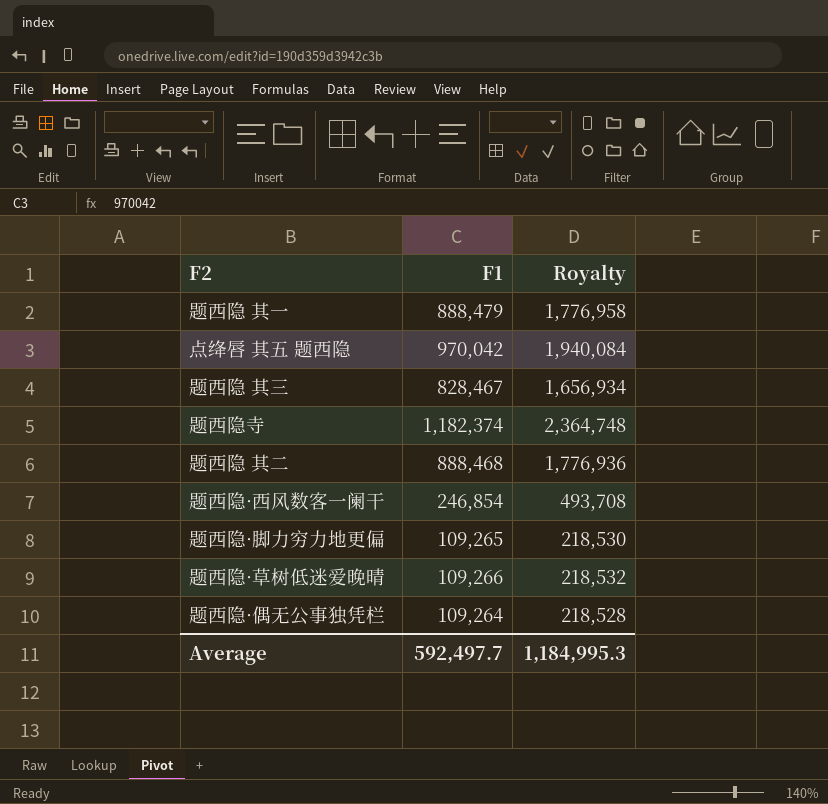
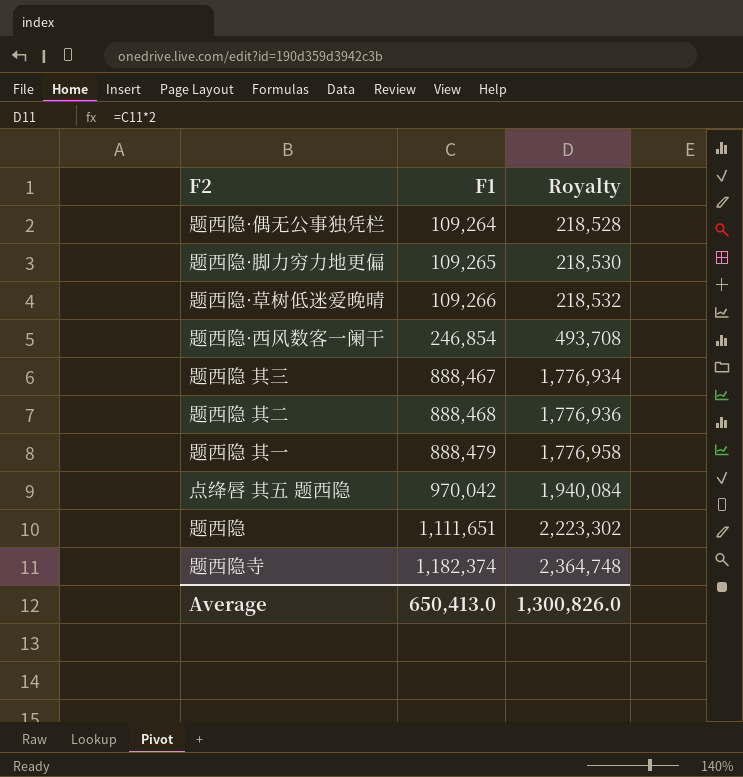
row order: none -> F1 ascending
题西隐 其三 | F1: 828,467 -> 888,467
题西隐 其三 | Royalty: 1,656,934 -> 1,776,934
row 题西隐: none -> 1,111,651 | 2,223,302
Average | F1: 592,497.7 -> 650,413.0
Average | Royalty: 1,184,995.3 -> 1,300,826.0

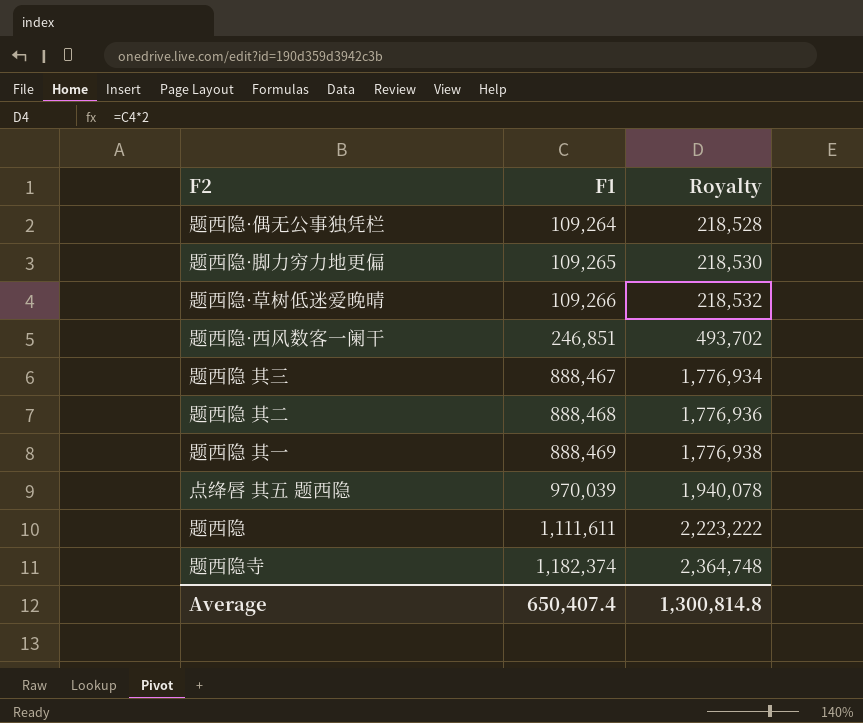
题西隐·西风数客一阑干 | F1: 246,854 -> 246,851
题西隐·西风数客一阑干 | Royalty: 493,708 -> 493,702
题西隐 其一 | F1: 888,479 -> 888,469
题西隐 其一 | Royalty: 1,776,958 -> 1,776,938
点绛唇 其五 题西隐 | F1: 970,042 -> 970,039
点绛唇 其五 题西隐 | Royalty: 1,940,084 -> 1,940,078
题西隐 | F1: 1,111,651 -> 1,111,611
题西隐 | Royalty: 2,223,302 -> 2,223,222
Average | F1: 650,413.0 -> 650,407.4
Average | Royalty: 1,300,826.0 -> 1,300,814.8

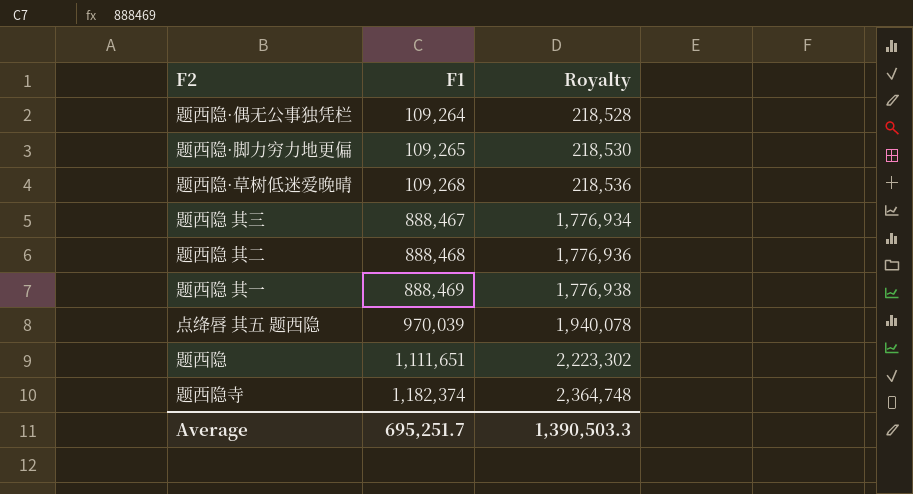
row 题西隐·西风数客一阑干: 246,851 | 493,702 -> none
题西隐·草树低迷爱晚晴 | F1: 109,266 -> 109,268
题西隐·草树低迷爱晚晴 | Royalty: 218,532 -> 218,536
题西隐 | F1: 1,111,611 -> 1,111,651
题西隐 | Royalty: 2,223,222 -> 2,223,302
Average | F1: 650,407.4 -> 695,251.7
Average | Royalty: 1,300,814.8 -> 1,390,503.3

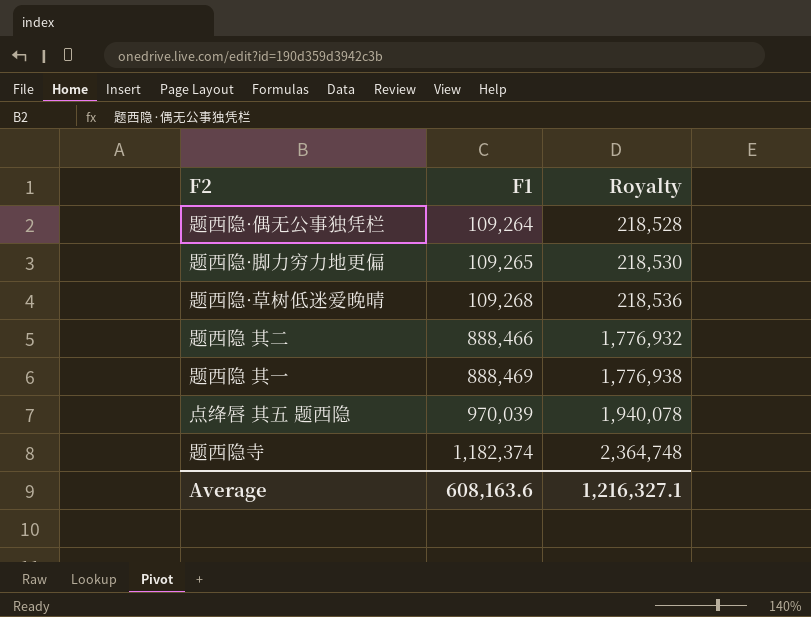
row 题西隐 其三: 888,467 | 1,776,934 -> none
row 题西隐: 1,111,651 | 2,223,302 -> none
题西隐 其二 | F1: 888,468 -> 888,466
题西隐 其二 | Royalty: 1,776,936 -> 1,776,932
Average | F1: 695,251.7 -> 608,163.6
Average | Royalty: 1,390,503.3 -> 1,216,327.1

